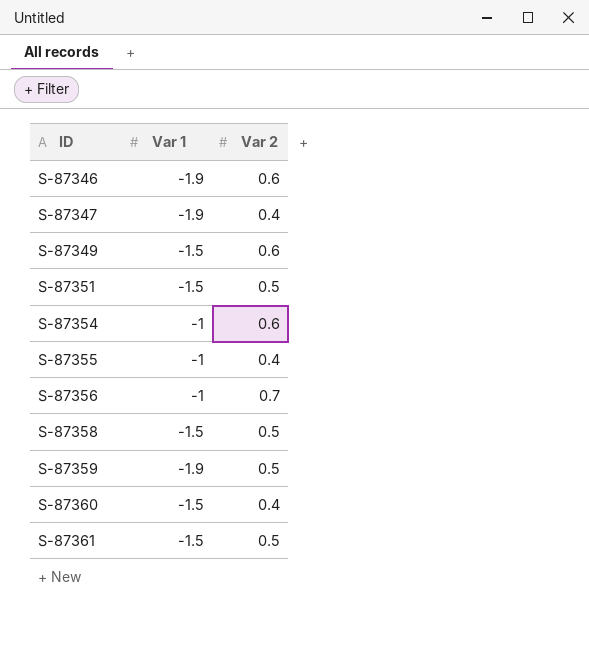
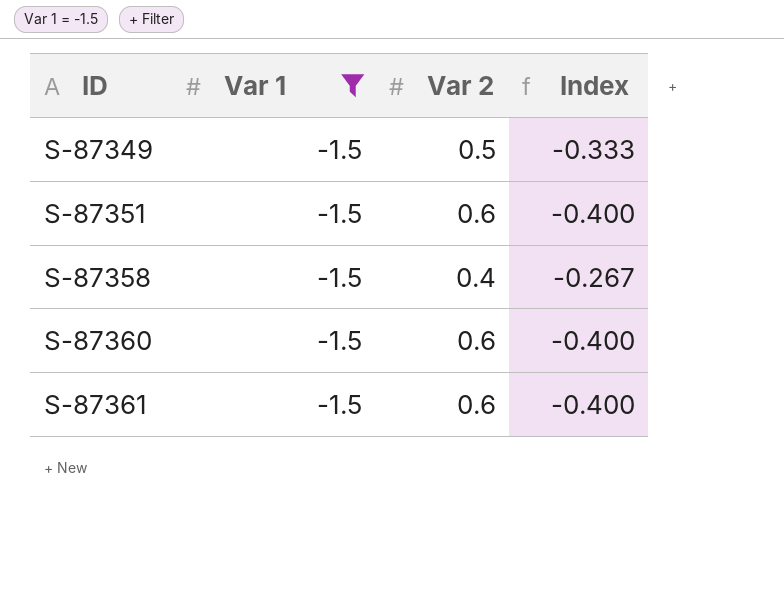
filter: none -> Var 1 = -1.5
column Index | formula: none -> [Var 2] / [Var 1]
S-87349 | Var 2: 0.6 -> 0.5
S-87351 | Var 2: 0.5 -> 0.6
S-87358 | Var 2: 0.5 -> 0.4
S-87360 | Var 2: 0.4 -> 0.6
S-87361 | Var 2: 0.5 -> 0.6

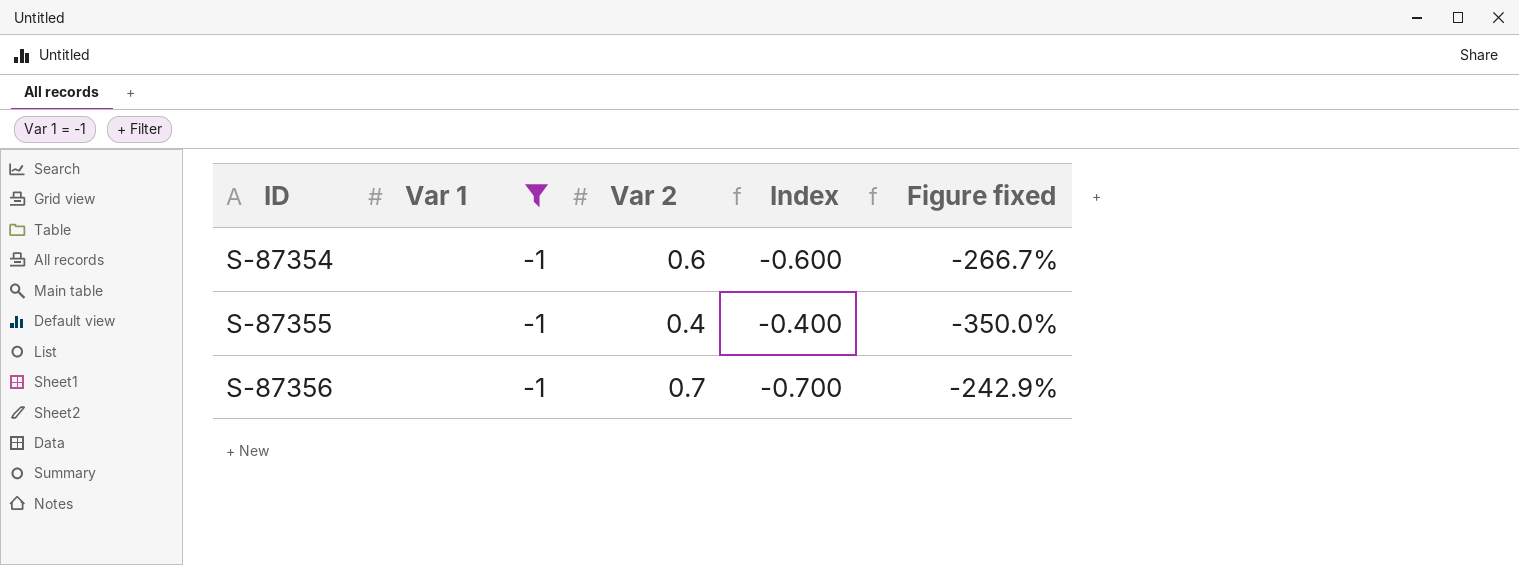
filter: Var 1 = -1.5 -> Var 1 = -1
column Figure fixed | formula: none -> ([Var 1] - [Var 2]) / [Var 2]

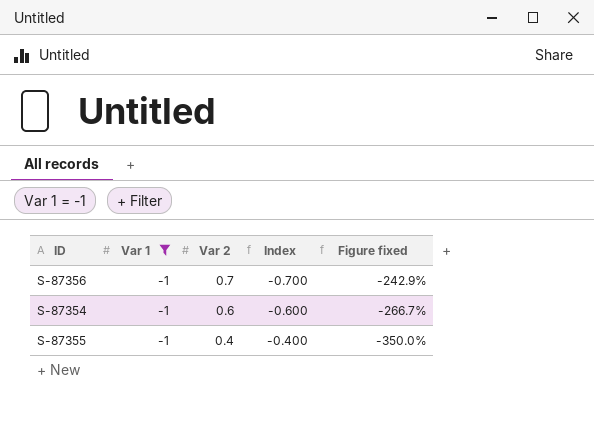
row order: ID ascending -> Var 2 descending

